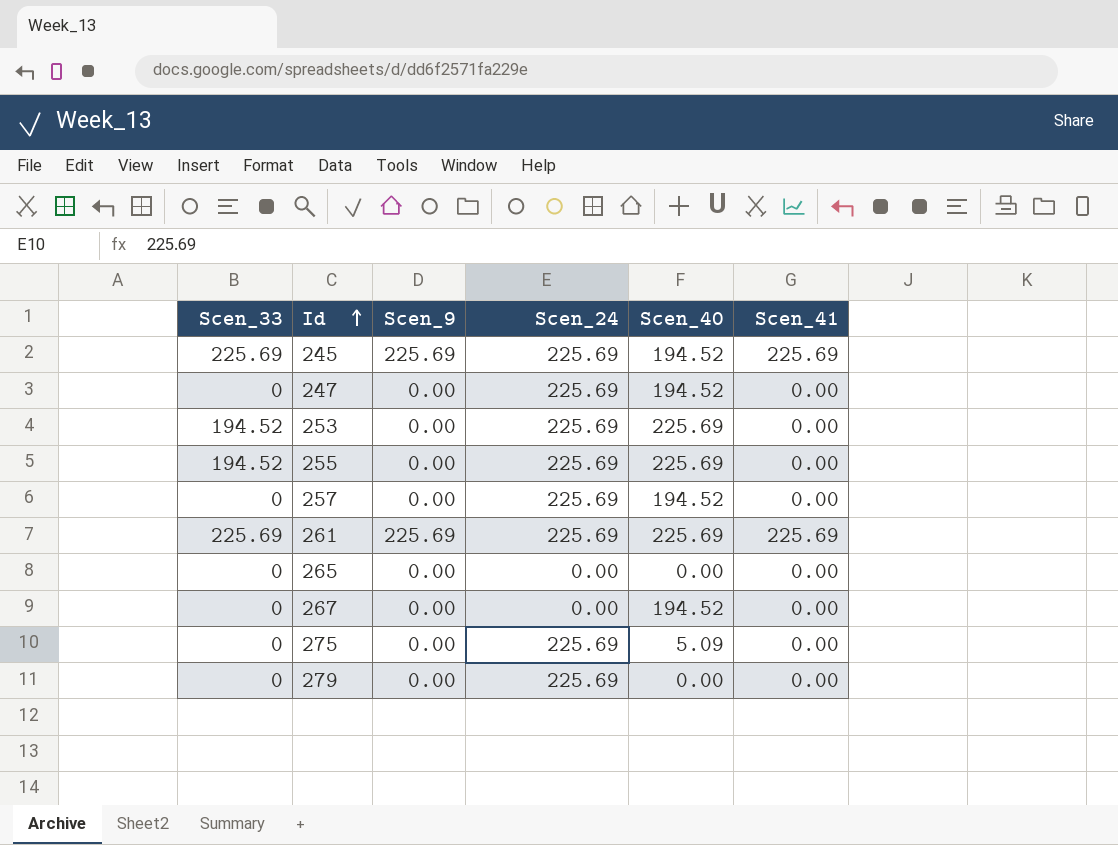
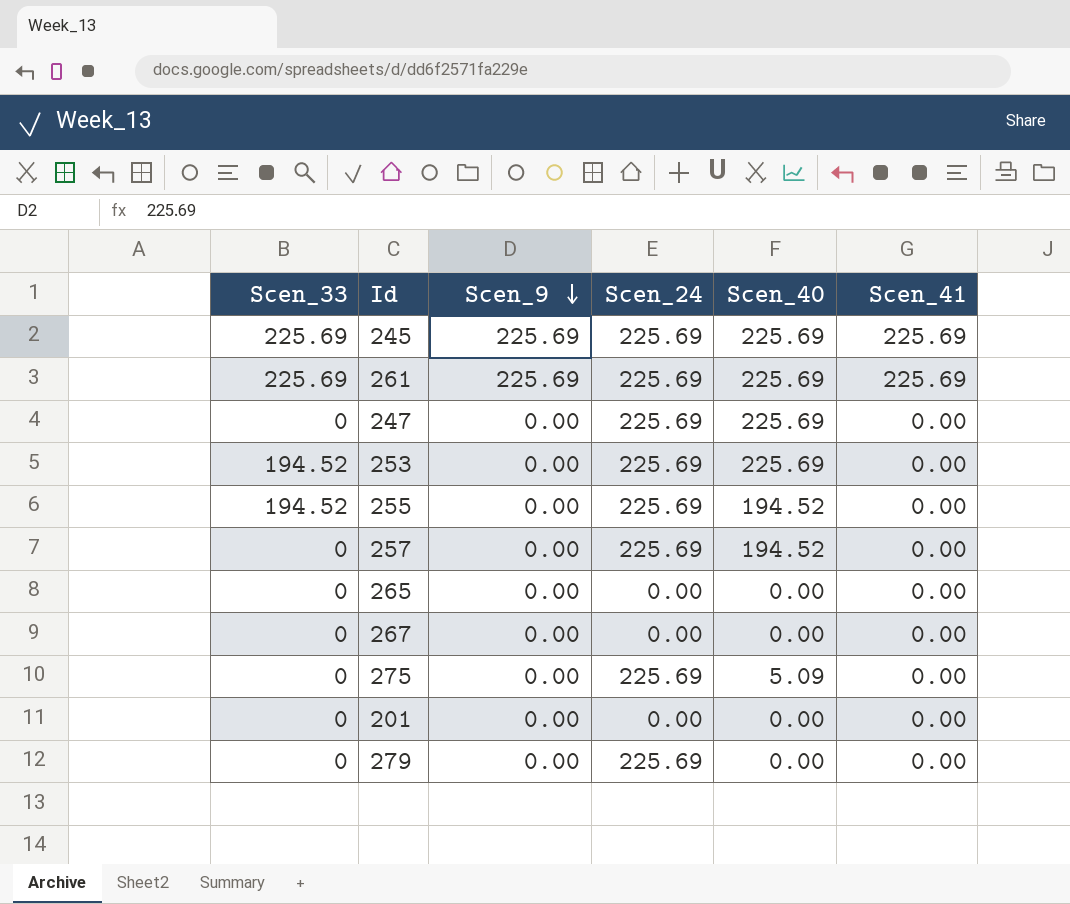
row order: Id ascending -> Scen_9 descending
245 | Scen_40: 194.52 -> 225.69
247 | Scen_40: 194.52 -> 225.69
255 | Scen_40: 225.69 -> 194.52
267 | Scen_40: 194.52 -> 0.00
row 201: none -> 0 | 0.00 | 0.00 | 0.00 | 0.00

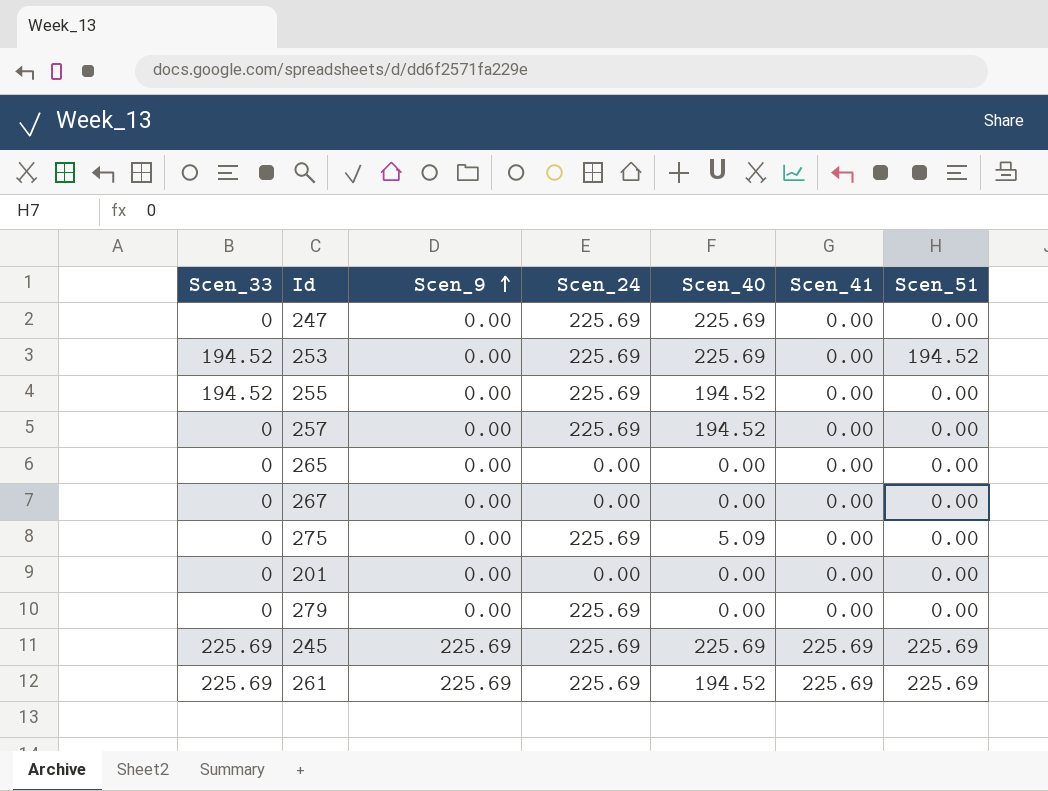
row order: Scen_9 descending -> Scen_9 ascending
column Scen_51 | position: none -> 7
261 | Scen_40: 225.69 -> 194.52

